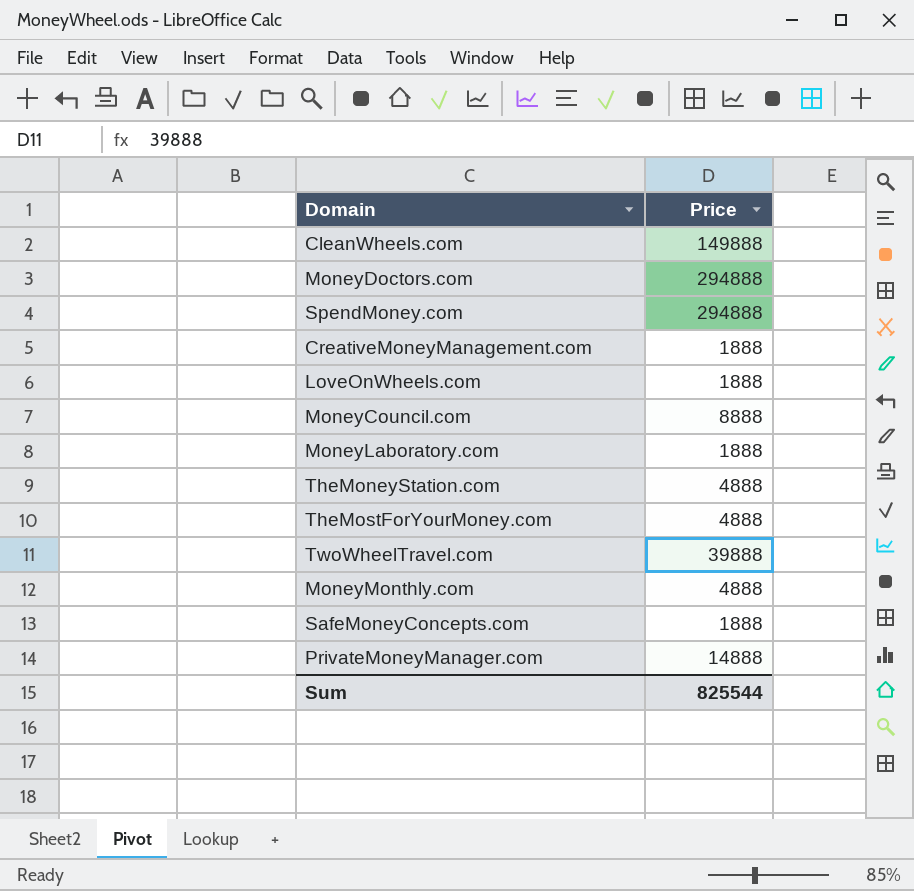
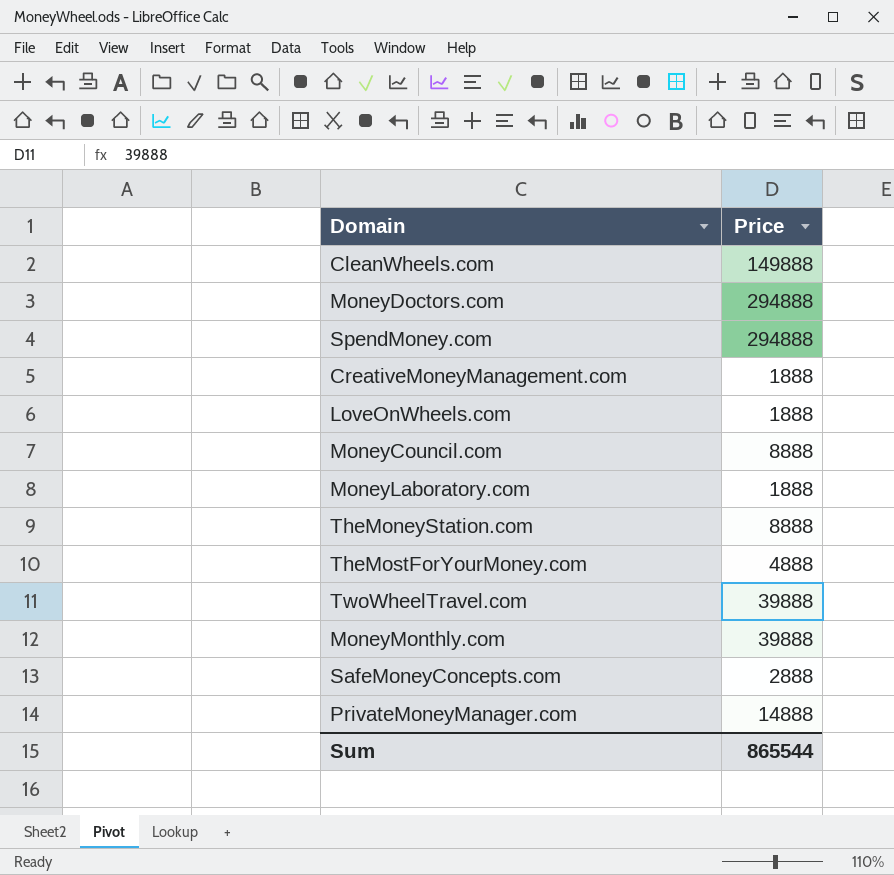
TheMoneyStation.com | Price: 4888 -> 8888
MoneyMonthly.com | Price: 4888 -> 39888
SafeMoneyConcepts.com | Price: 1888 -> 2888
Sum | Price: 825544 -> 865544

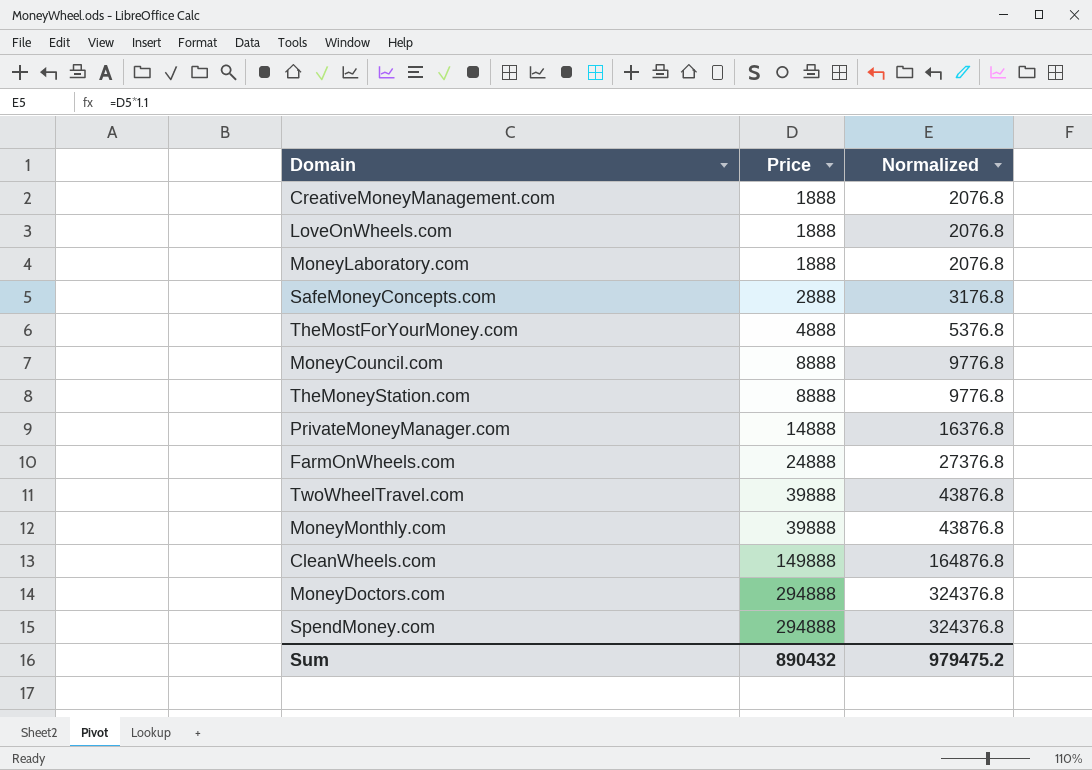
row order: none -> Price ascending
column Normalized | formula: none -> [Price] * 1.1
row FarmOnWheels.com: none -> 24888 | 27376.8
Sum | Price: 865544 -> 890432

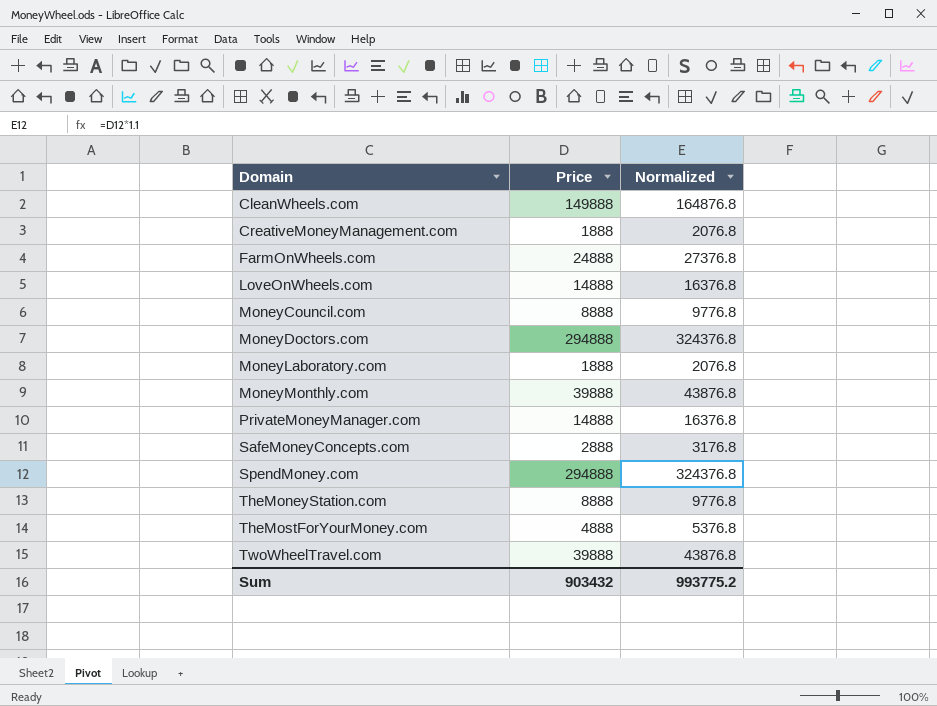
row order: Price ascending -> Domain ascending
LoveOnWheels.com | Price: 1888 -> 14888
LoveOnWheels.com | Normalized: 2076.8 -> 16376.8
Sum | Price: 890432 -> 903432
Sum | Normalized: 979475.2 -> 993775.2

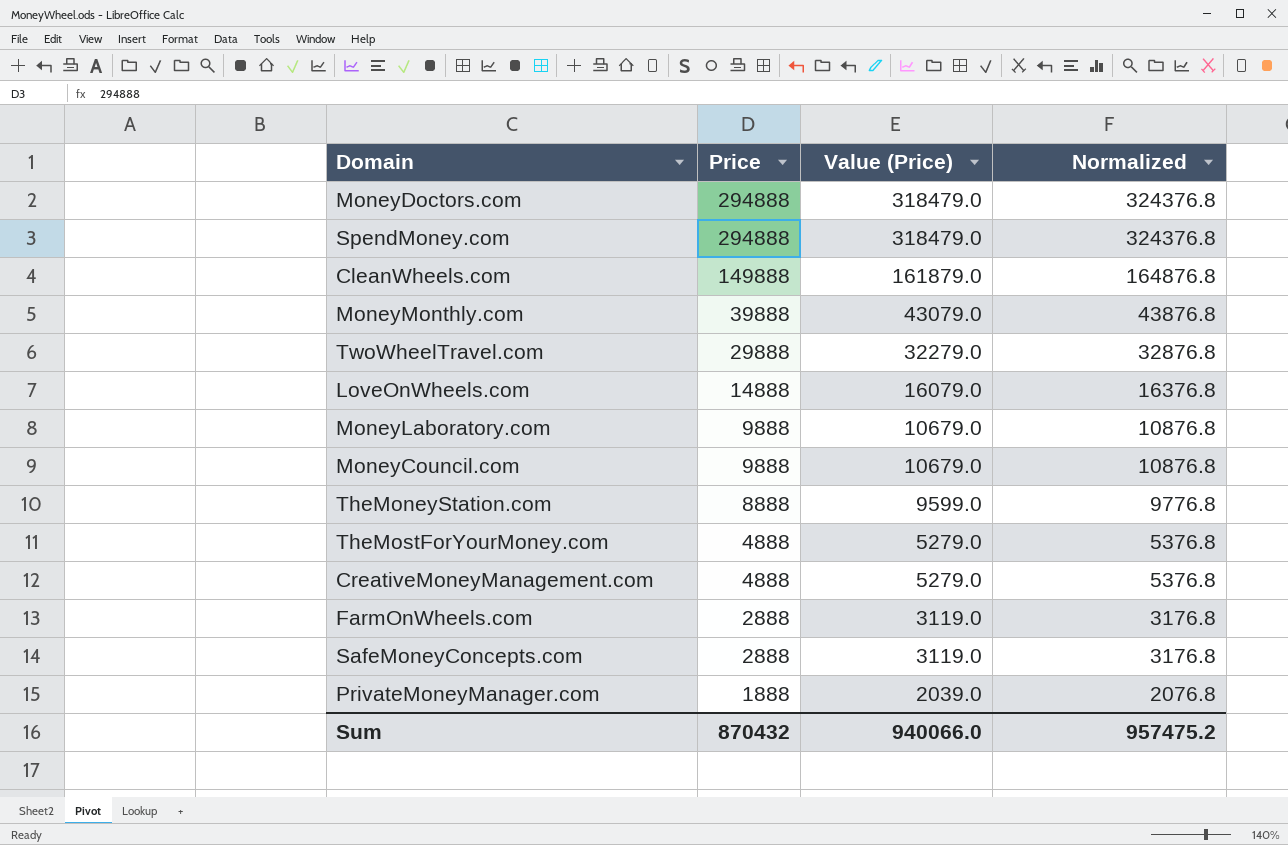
row order: Domain ascending -> Price descending
column Value (Price) | formula: none -> [Price] * 1.08
TwoWheelTravel.com | Price: 39888 -> 29888
TwoWheelTravel.com | Normalized: 43876.8 -> 32876.8
MoneyLaboratory.com | Price: 1888 -> 9888
MoneyLaboratory.com | Normalized: 2076.8 -> 10876.8
MoneyCouncil.com | Price: 8888 -> 9888
MoneyCouncil.com | Normalized: 9776.8 -> 10876.8
CreativeMoneyManagement.com | Price: 1888 -> 4888
CreativeMoneyManagement.com | Normalized: 2076.8 -> 5376.8
FarmOnWheels.com | Price: 24888 -> 2888
FarmOnWheels.com | Normalized: 27376.8 -> 3176.8
PrivateMoneyManager.com | Price: 14888 -> 1888
PrivateMoneyManager.com | Normalized: 16376.8 -> 2076.8
Sum | Price: 903432 -> 870432
Sum | Normalized: 993775.2 -> 957475.2

